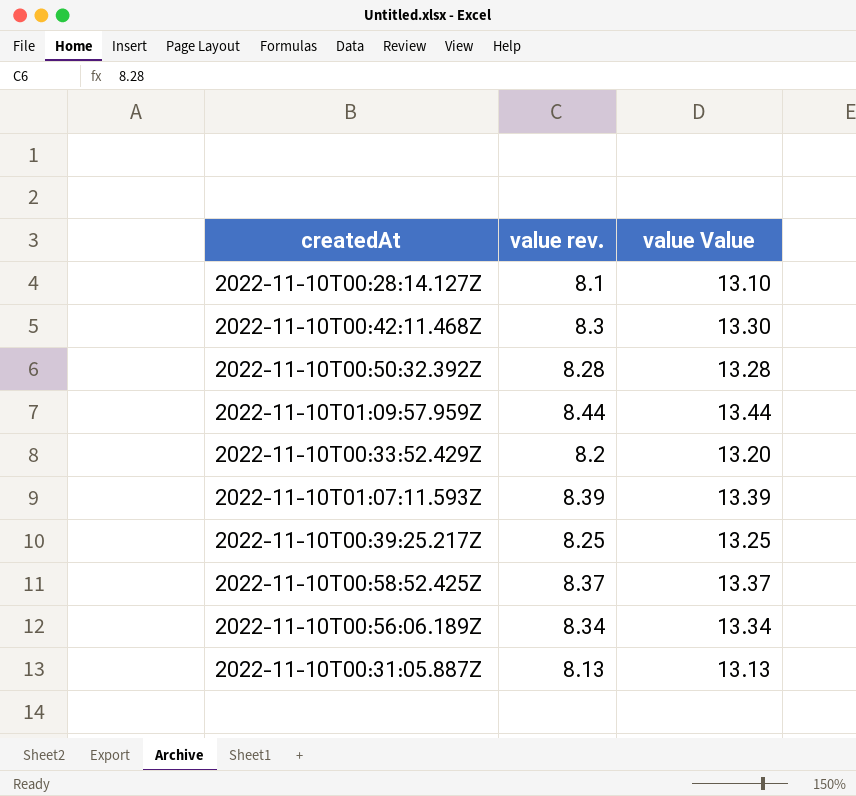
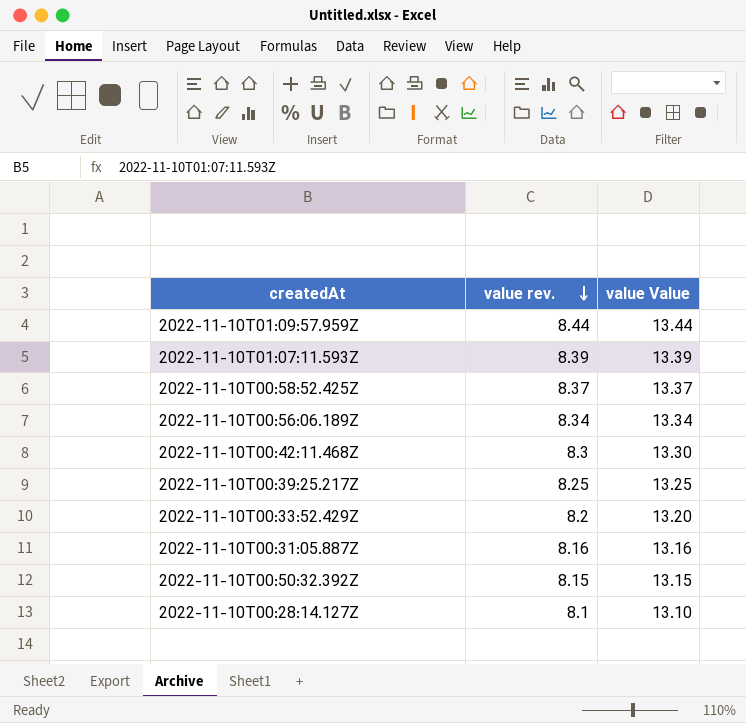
row order: none -> value rev. descending
2022-11-10T00:31:05.887Z | value rev.: 8.13 -> 8.16
2022-11-10T00:31:05.887Z | value Value: 13.13 -> 13.16
2022-11-10T00:50:32.392Z | value rev.: 8.28 -> 8.15
2022-11-10T00:50:32.392Z | value Value: 13.28 -> 13.15

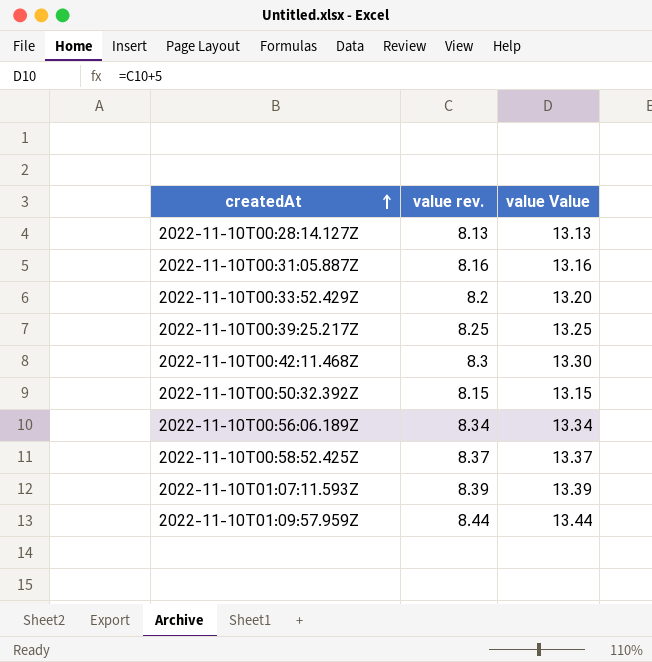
row order: value rev. descending -> createdAt ascending
2022-11-10T00:28:14.127Z | value rev.: 8.1 -> 8.13
2022-11-10T00:28:14.127Z | value Value: 13.10 -> 13.13

